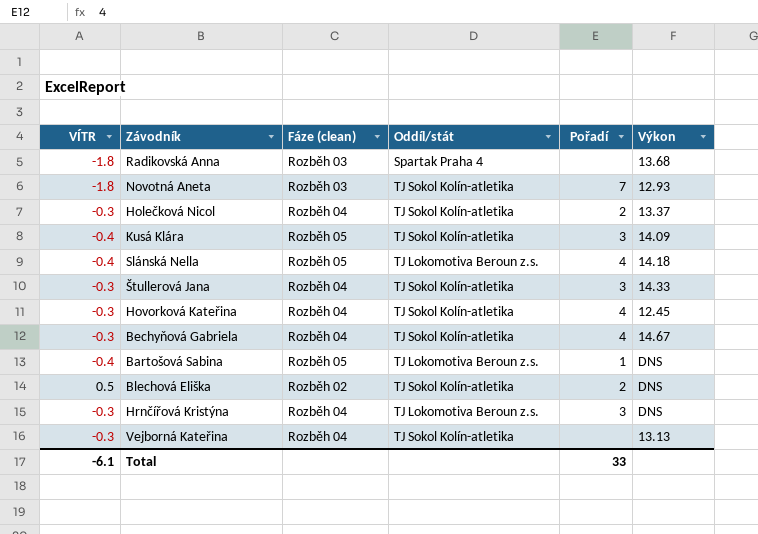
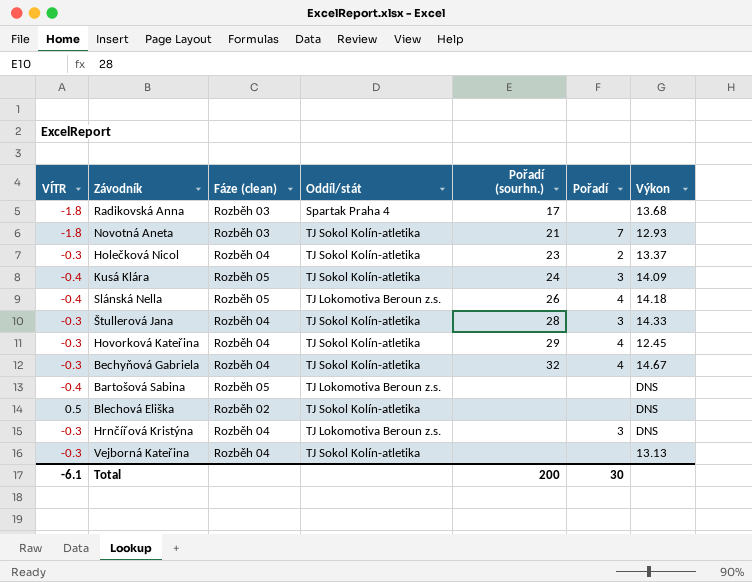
column Pořadí (sourhn.) | position: none -> 5
Bartošová Sabina | Pořadí: 1 -> none
Blechová Eliška | Pořadí: 2 -> none
Total | Pořadí: 33 -> 30

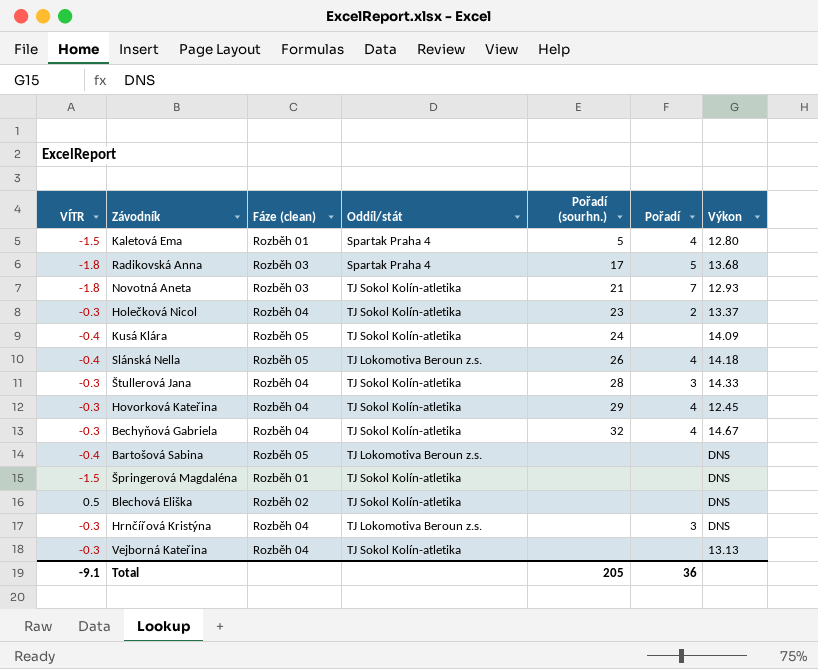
row Kaletová Ema: none -> -1.5 | Rozběh 01 | Spartak Praha 4 | 5 | 4 | 12.80
Radikovská Anna | Pořadí: none -> 5
Kusá Klára | Pořadí: 3 -> none
row Špringerová Magdaléna: none -> -1.5 | Rozběh 01 | TJ Sokol Kolín-atletika | none | none | DNS
Total | VÍTR: -6.1 -> -9.1
Total | Pořadí (sourhn.): 200 -> 205
Total | Pořadí: 30 -> 36

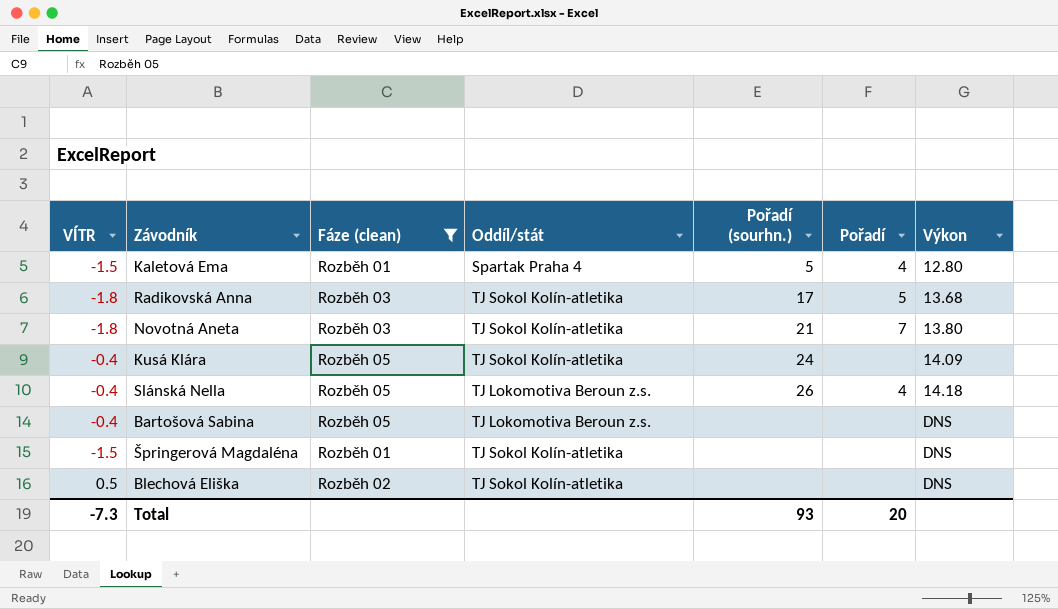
filter: none -> Fáze (clean) != Rozběh 04
Radikovská Anna | Oddíl/stát: Spartak Praha 4 -> TJ Sokol Kolín-atletika
Novotná Aneta | Výkon: 12.93 -> 13.80
Total | VÍTR: -9.1 -> -7.3
Total | Pořadí (sourhn.): 205 -> 93
Total | Pořadí: 36 -> 20

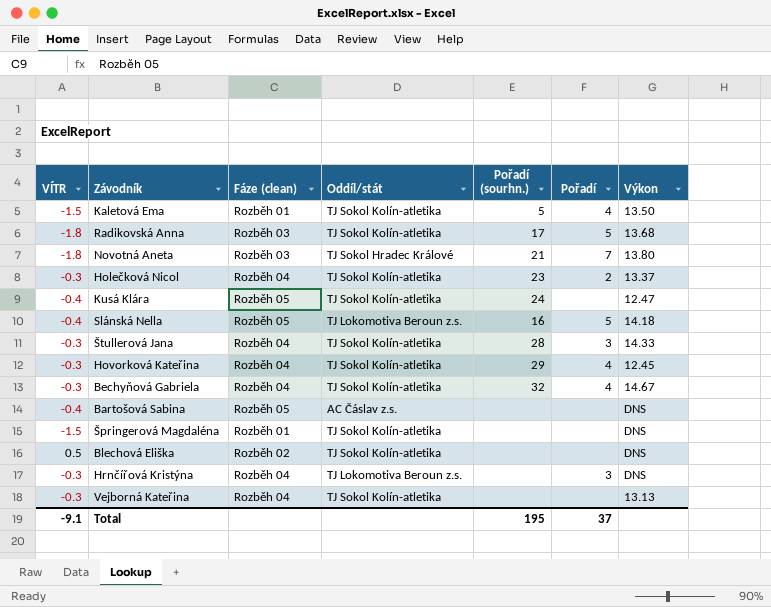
filter: Fáze (clean) != Rozběh 04 -> none
Kaletová Ema | Oddíl/stát: Spartak Praha 4 -> TJ Sokol Kolín-atletika
Kaletová Ema | Výkon: 12.80 -> 13.50
Novotná Aneta | Oddíl/stát: TJ Sokol Kolín-atletika -> TJ Sokol Hradec Králové
Kusá Klára | Výkon: 14.09 -> 12.47
Slánská Nella | Pořadí (sourhn.): 26 -> 16
Slánská Nella | Pořadí: 4 -> 5
Bartošová Sabina | Oddíl/stát: TJ Lokomotiva Beroun z.s. -> AC Čáslav z.s.
Total | VÍTR: -7.3 -> -9.1
Total | Pořadí (sourhn.): 93 -> 195
Total | Pořadí: 20 -> 37

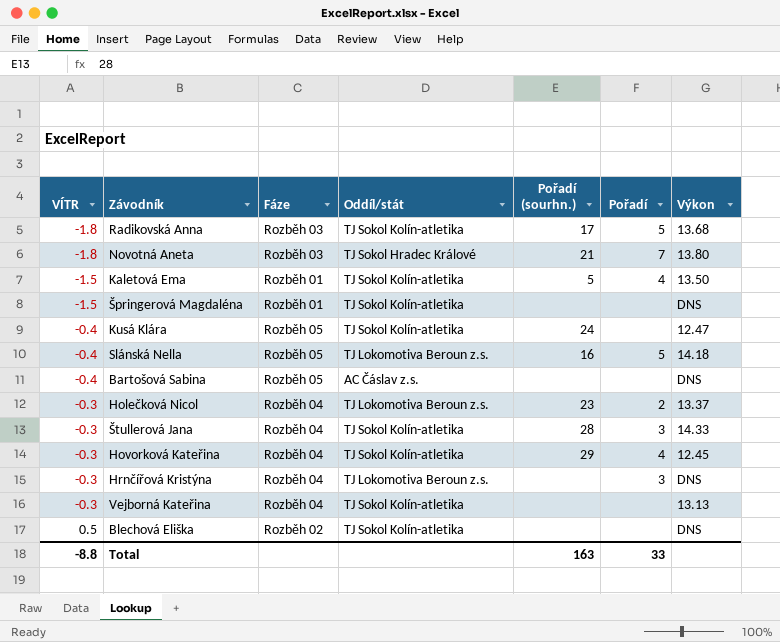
row order: none -> VÍTR ascending
column name: Fáze (clean) -> Fáze
row Bechyňová Gabriela: -0.3 | Rozběh 04 | TJ Sokol Kolín-atletika | 32 | 4 | 14.67 -> none
Holečková Nicol | Oddíl/stát: TJ Sokol Kolín-atletika -> TJ Lokomotiva Beroun z.s.
Total | VÍTR: -9.1 -> -8.8
Total | Pořadí (sourhn.): 195 -> 163
Total | Pořadí: 37 -> 33

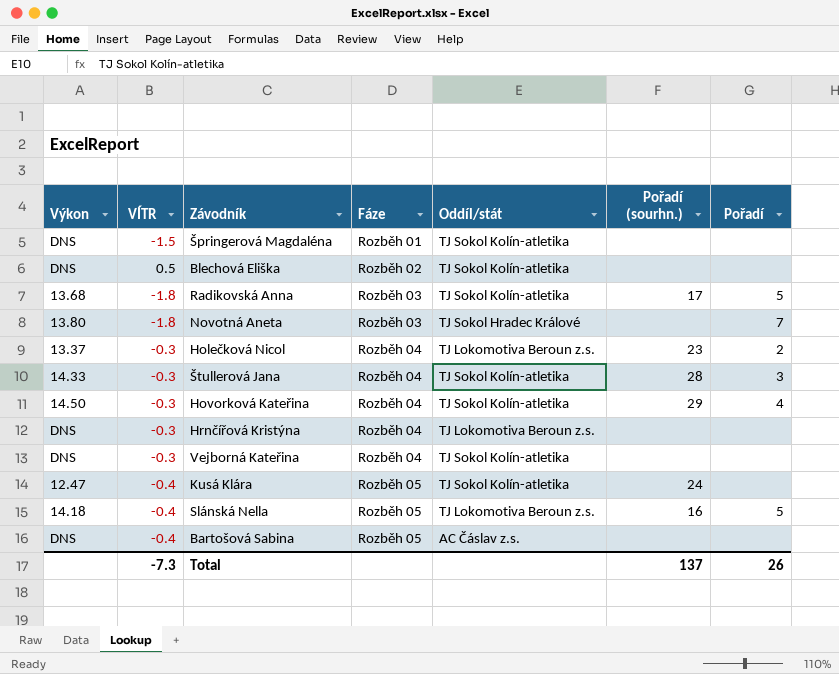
row order: VÍTR ascending -> Fáze ascending
column Výkon | position: 7 -> 1
row Kaletová Ema: -1.5 | Rozběh 01 | TJ Sokol Kolín-atletika | 5 | 4 | 13.50 -> none
Novotná Aneta | Pořadí (sourhn.): 21 -> none
Hovorková Kateřina | Výkon: 12.45 -> 14.50
Hrnčířová Kristýna | Pořadí: 3 -> none
Vejborná Kateřina | Výkon: 13.13 -> DNS
Total | VÍTR: -8.8 -> -7.3
Total | Pořadí (sourhn.): 163 -> 137
Total | Pořadí: 33 -> 26

